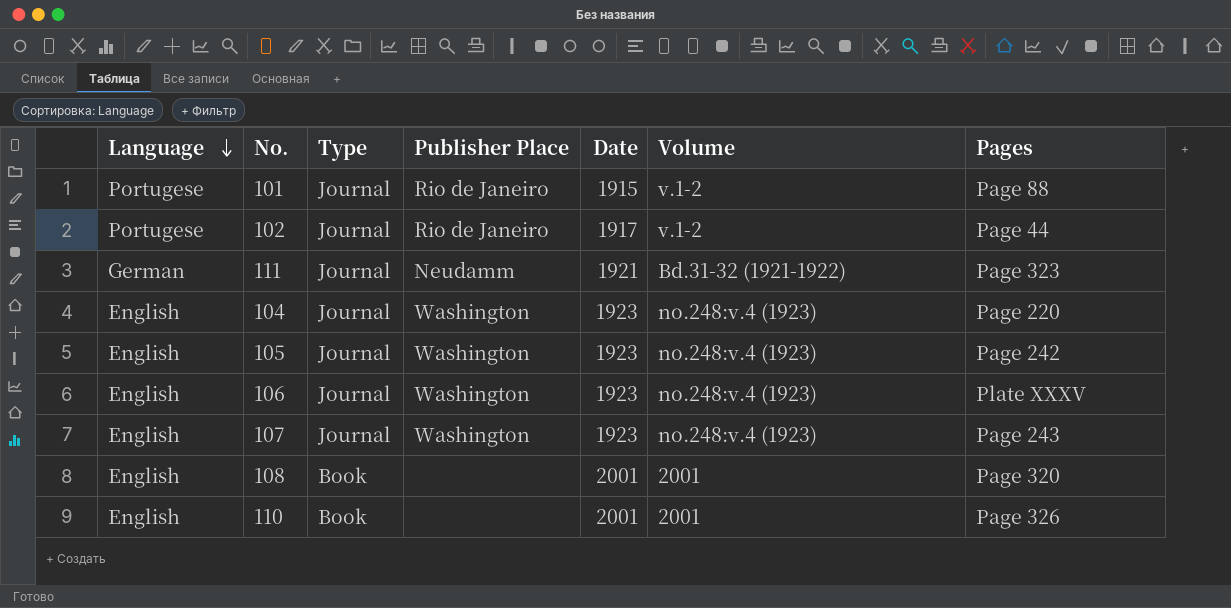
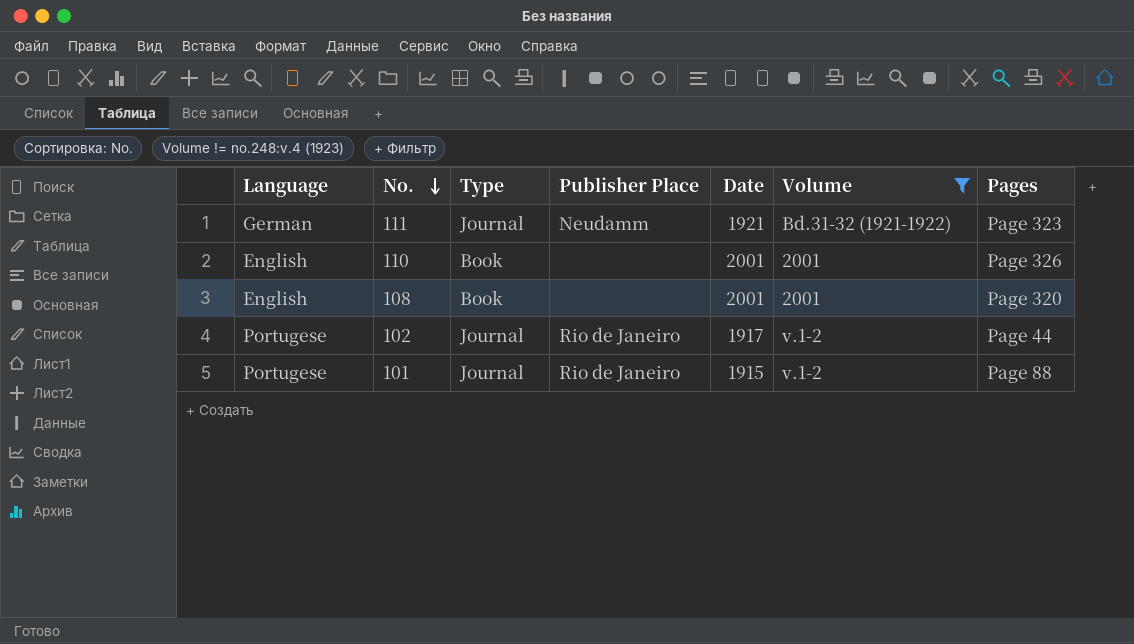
filter: none -> Volume != no.248:v.4 (1923)
row order: Language descending -> No. descending

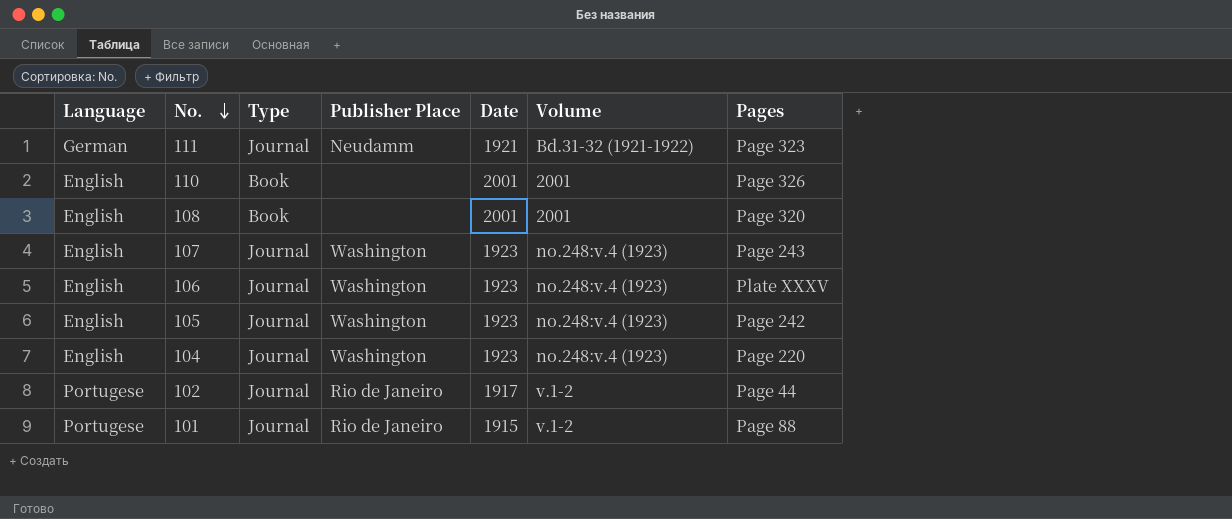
filter: Volume != no.248:v.4 (1923) -> none

